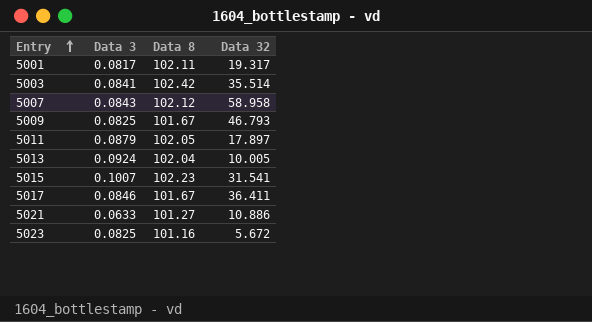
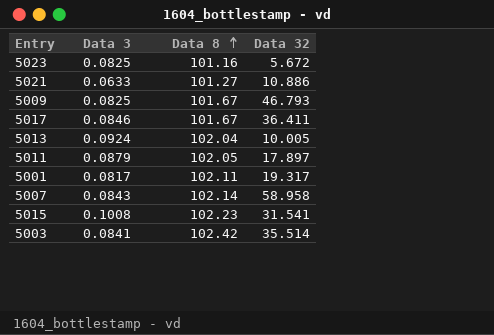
row order: Entry ascending -> Data 8 ascending
5007 | Data 8: 102.12 -> 102.14
5015 | Data 3: 0.1007 -> 0.1008

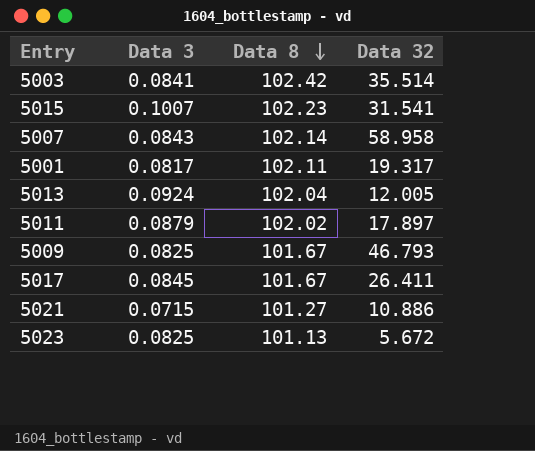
row order: Data 8 ascending -> Data 8 descending
5015 | Data 3: 0.1008 -> 0.1007
5013 | Data 32: 10.005 -> 12.005
5011 | Data 8: 102.05 -> 102.02
5017 | Data 3: 0.0846 -> 0.0845
5017 | Data 32: 36.411 -> 26.411
5021 | Data 3: 0.0633 -> 0.0715
5023 | Data 8: 101.16 -> 101.13

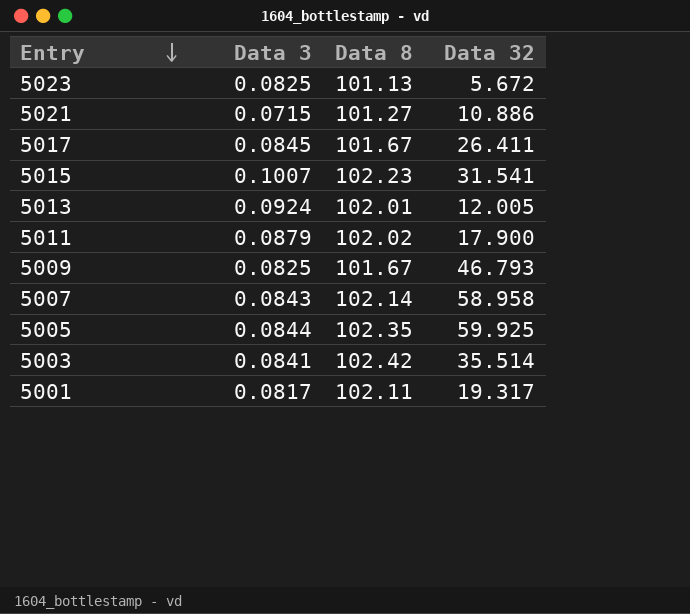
row order: Data 8 descending -> Entry descending
5013 | Data 8: 102.04 -> 102.01
5011 | Data 32: 17.897 -> 17.900
row 5005: none -> 0.0844 | 102.35 | 59.925

